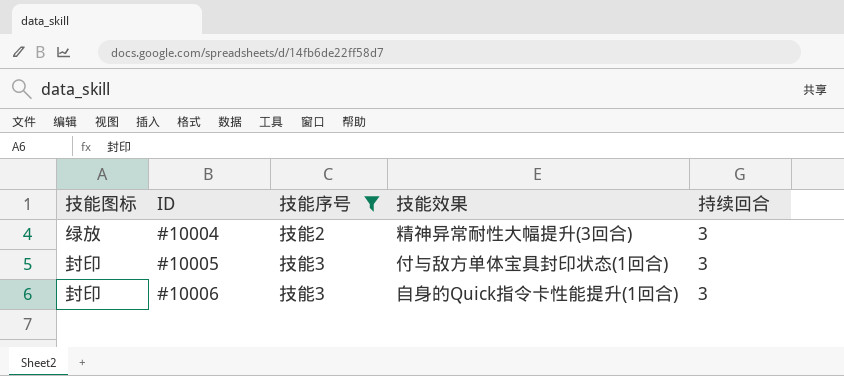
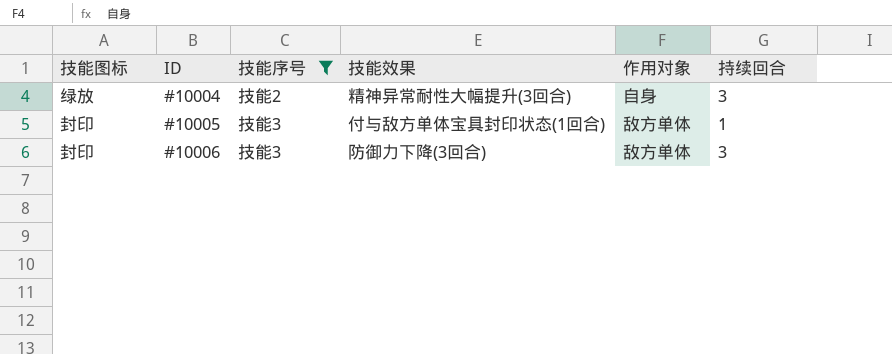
column 作用对象 | position: none -> 5
#10005 | 持续回合: 3 -> 1
#10006 | 技能效果: 自身的Quick指令卡性能提升(1回合) -> 防御力下降(3回合)

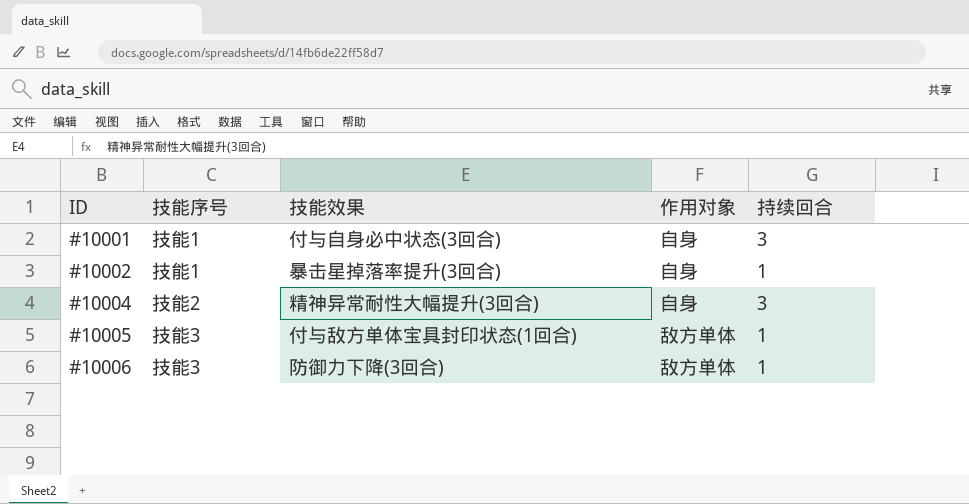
filter: 技能序号 != 技能1 -> none
column 技能图标 | position: 1 -> none
#10006 | 持续回合: 3 -> 1

